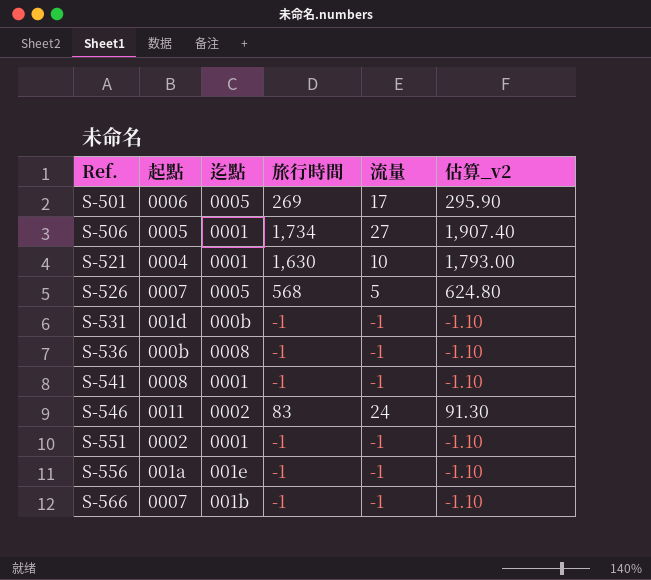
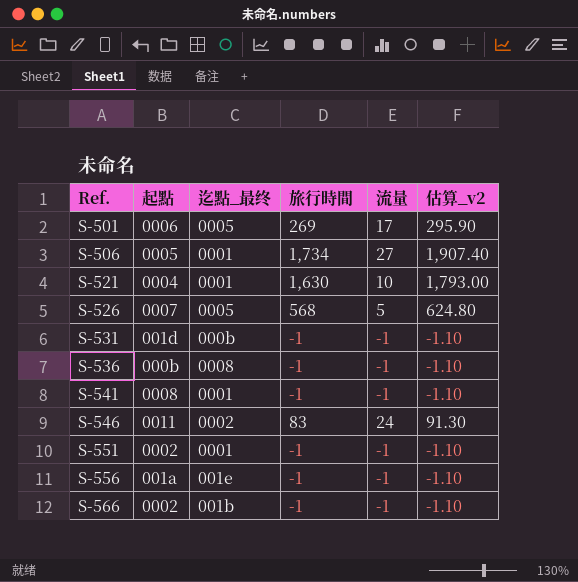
column name: 迄點 -> 迄點_最终
S-566 | 起點: 0007 -> 0002

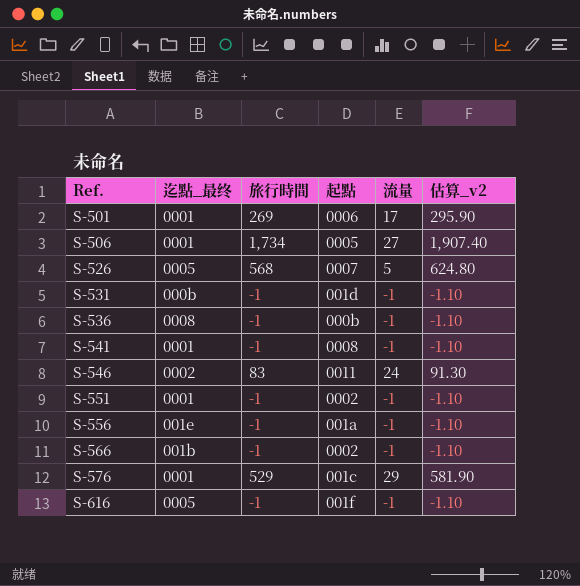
column 起點 | position: 2 -> 4
row S-521: 0004 | 0001 | 1,630 | 10 | 1,793.00 -> none
S-501 | 迄點_最终: 0005 -> 0001
row S-576: none -> 0001 | 529 | 001c | 29 | 581.90
row S-616: none -> 0005 | -1 | 001f | -1 | -1.10

